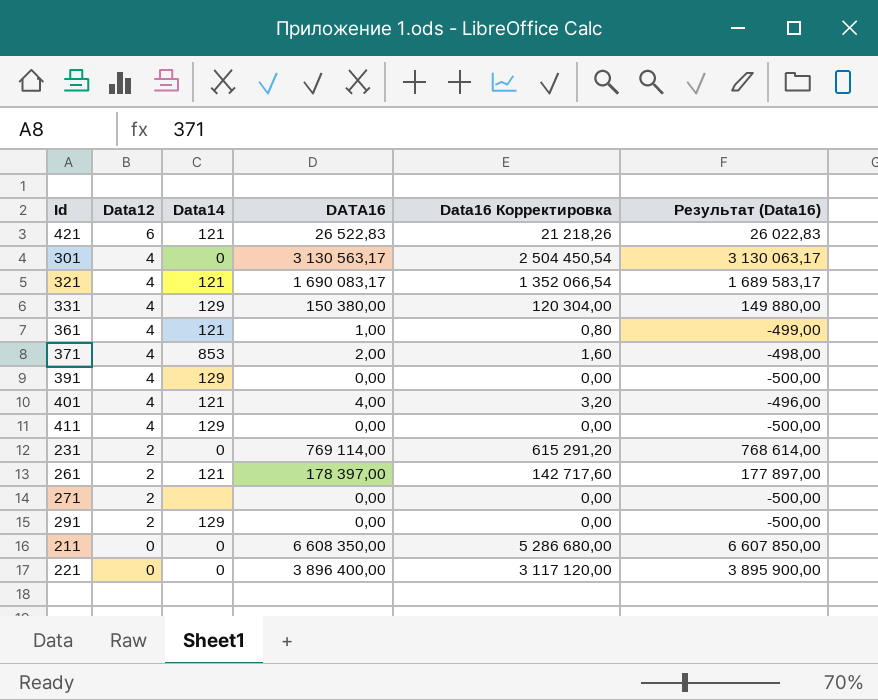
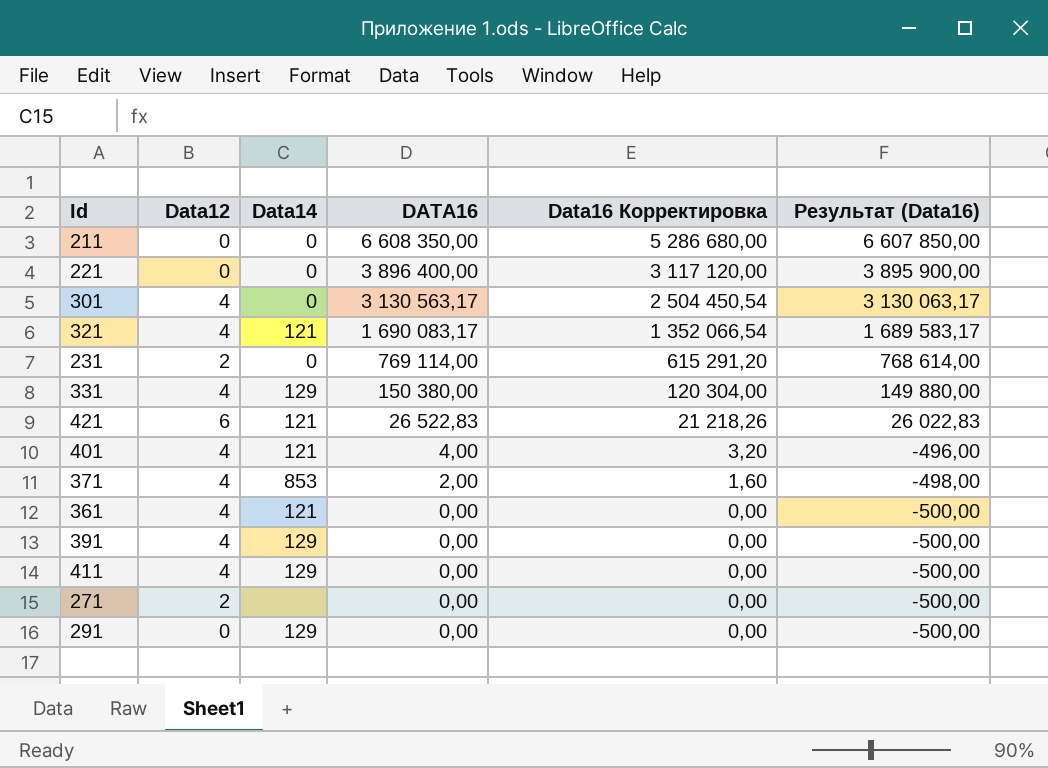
row order: Data12 descending -> DATA16 descending
row 261: 2 | 121 | 178 397,00 | 142 717,60 | 177 897,00 -> none
361 | DATA16: 1,00 -> 0,00
361 | Data16 Корректировка: 0,80 -> 0,00
361 | Результат (Data16): -499,00 -> -500,00
291 | Data12: 2 -> 0

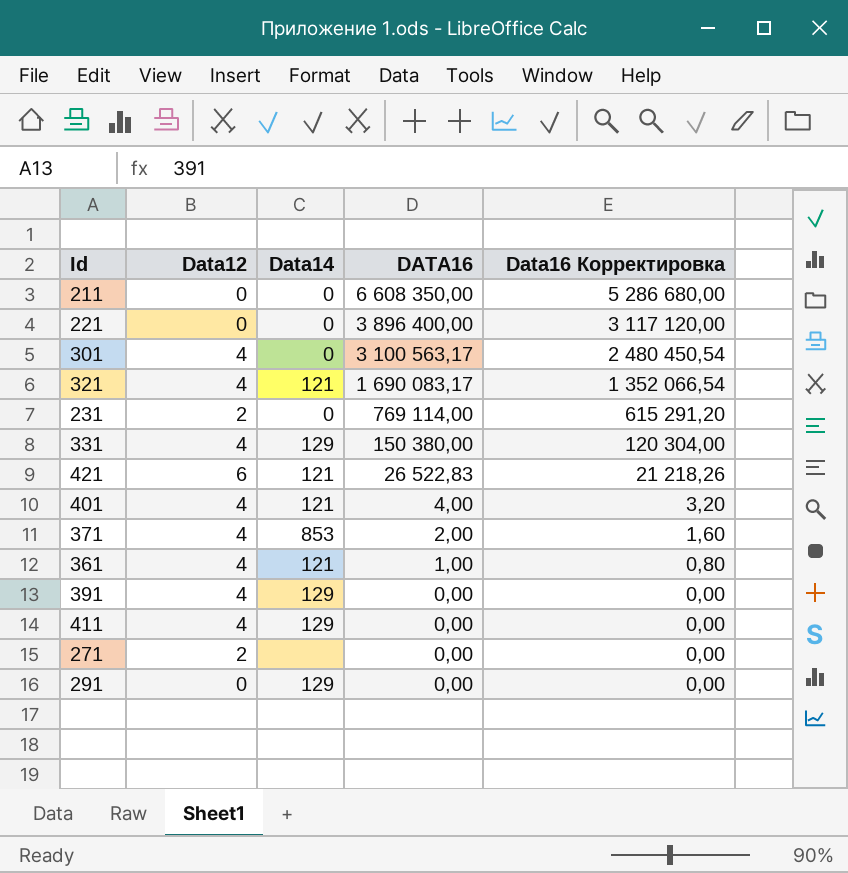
column Результат (Data16) | formula: [DATA16] - 500 -> none
301 | DATA16: 3 130 563,17 -> 3 100 563,17
301 | Data16 Корректировка: 2 504 450,54 -> 2 480 450,54
361 | DATA16: 0,00 -> 1,00
361 | Data16 Корректировка: 0,00 -> 0,80

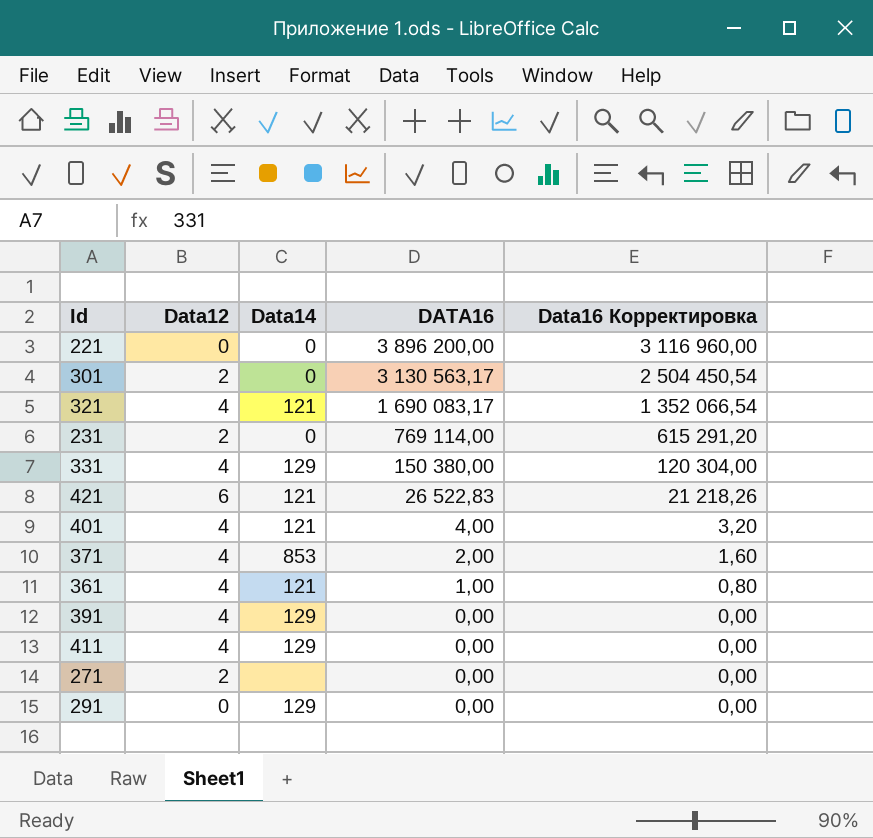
row 211: 0 | 0 | 6 608 350,00 | 5 286 680,00 -> none
221 | DATA16: 3 896 400,00 -> 3 896 200,00
221 | Data16 Корректировка: 3 117 120,00 -> 3 116 960,00
301 | Data12: 4 -> 2
301 | DATA16: 3 100 563,17 -> 3 130 563,17
301 | Data16 Корректировка: 2 480 450,54 -> 2 504 450,54

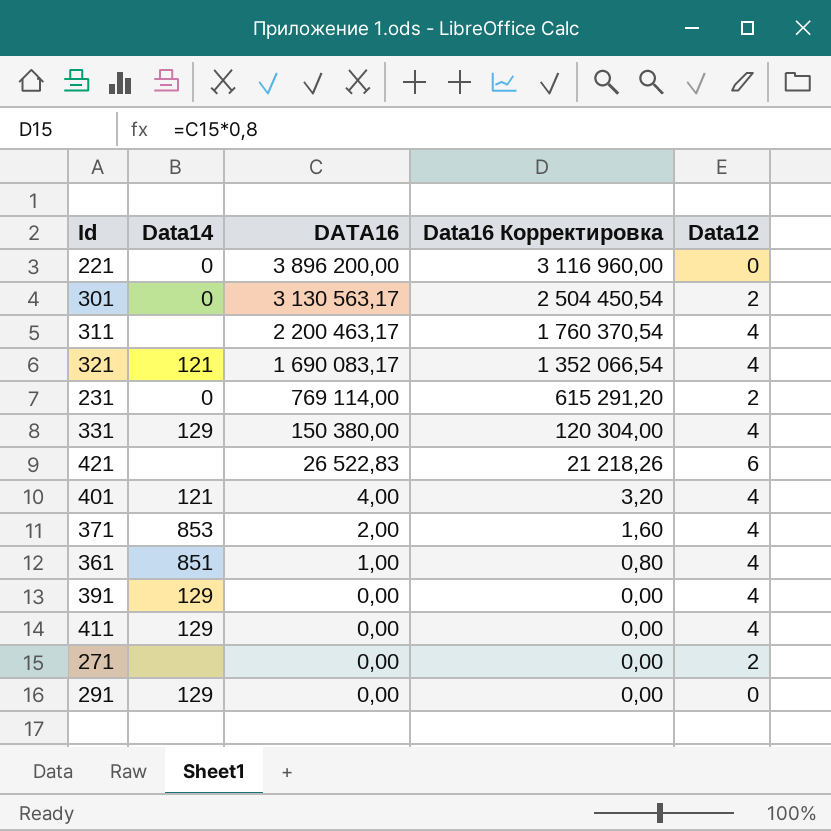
column Data12 | position: 2 -> 5
row 311: none -> none | 2 200 463,17 | 1 760 370,54 | 4
421 | Data14: 121 -> none
361 | Data14: 121 -> 851

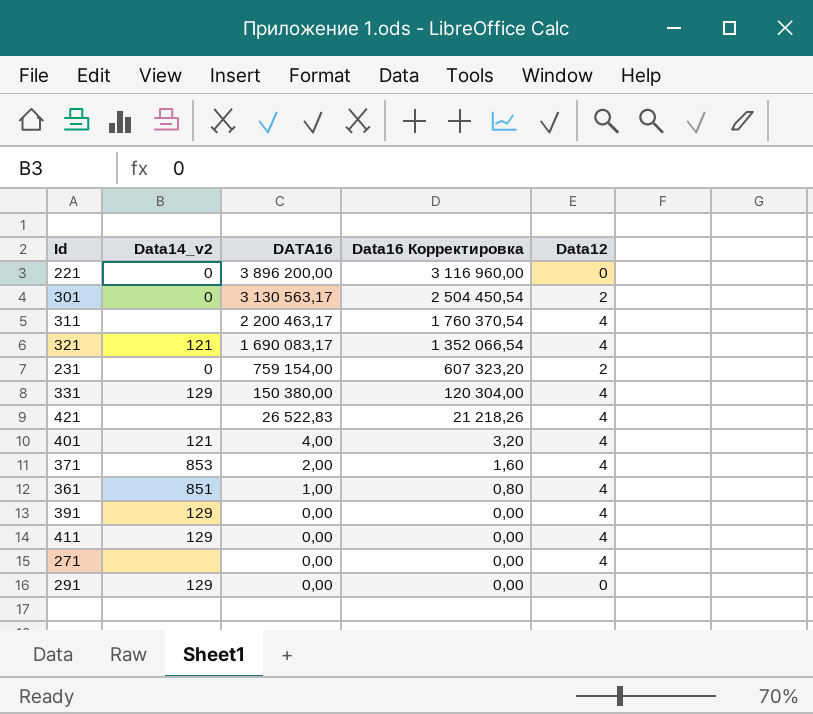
column name: Data14 -> Data14_v2
231 | DATA16: 769 114,00 -> 759 154,00
231 | Data16 Корректировка: 615 291,20 -> 607 323,20
421 | Data12: 6 -> 4
271 | Data12: 2 -> 4

